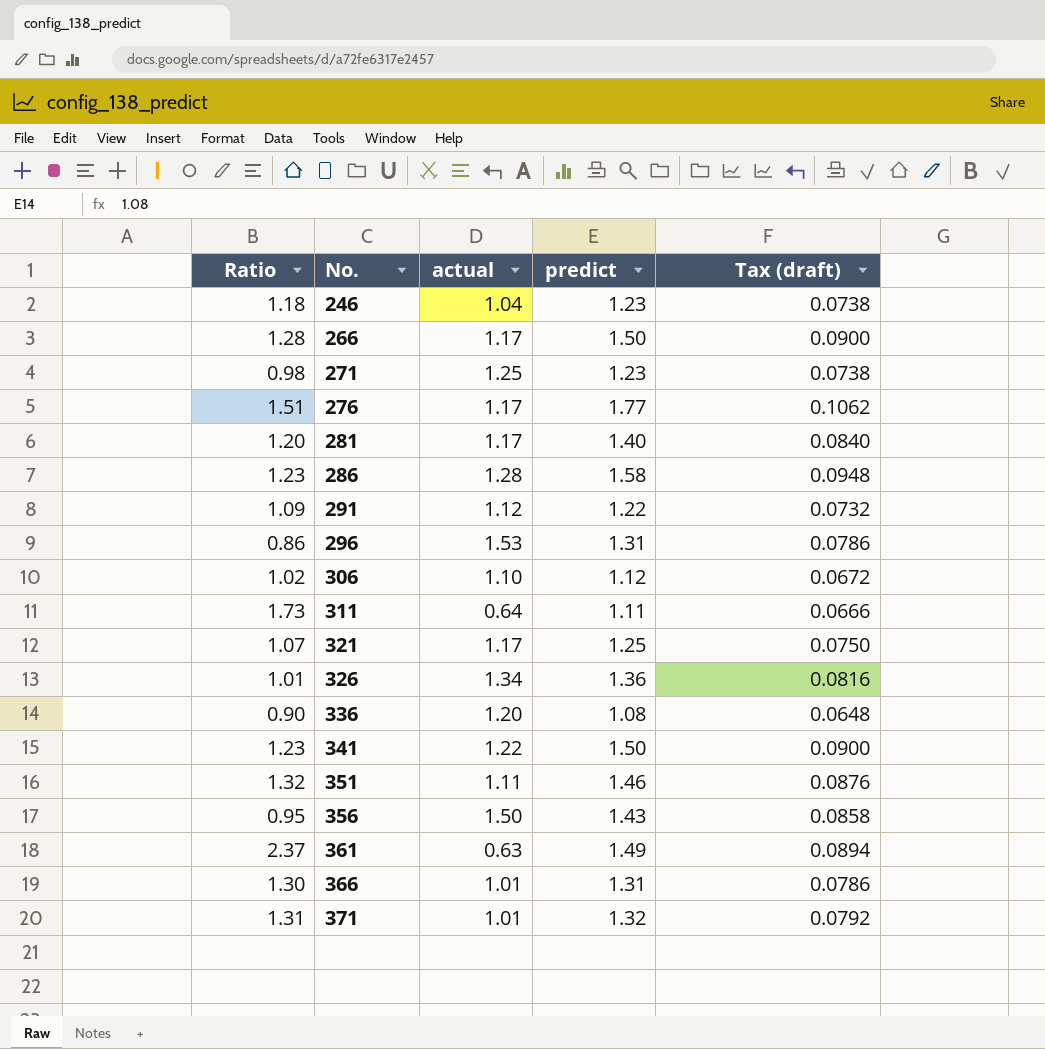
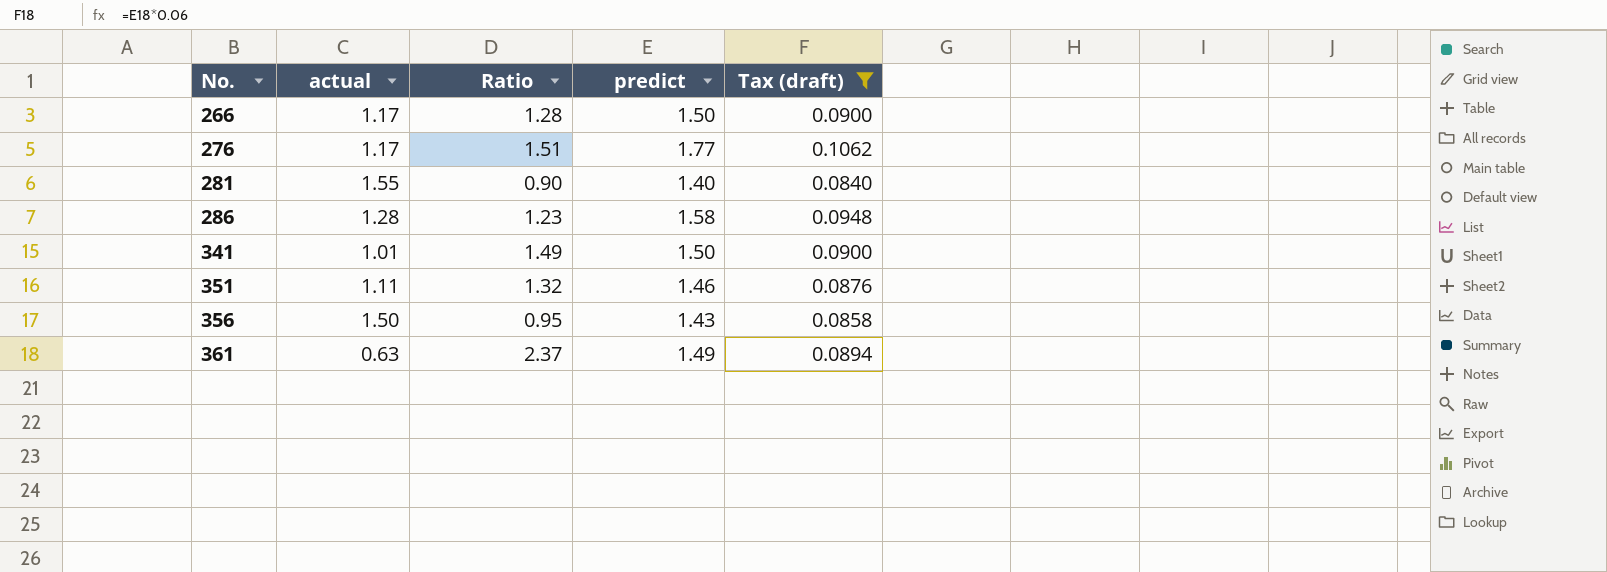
filter: none -> Tax (draft) >= 0.0840
column Ratio | position: 1 -> 3
281 | actual: 1.17 -> 1.55
281 | Ratio: 1.20 -> 0.90
341 | actual: 1.22 -> 1.01
341 | Ratio: 1.23 -> 1.49

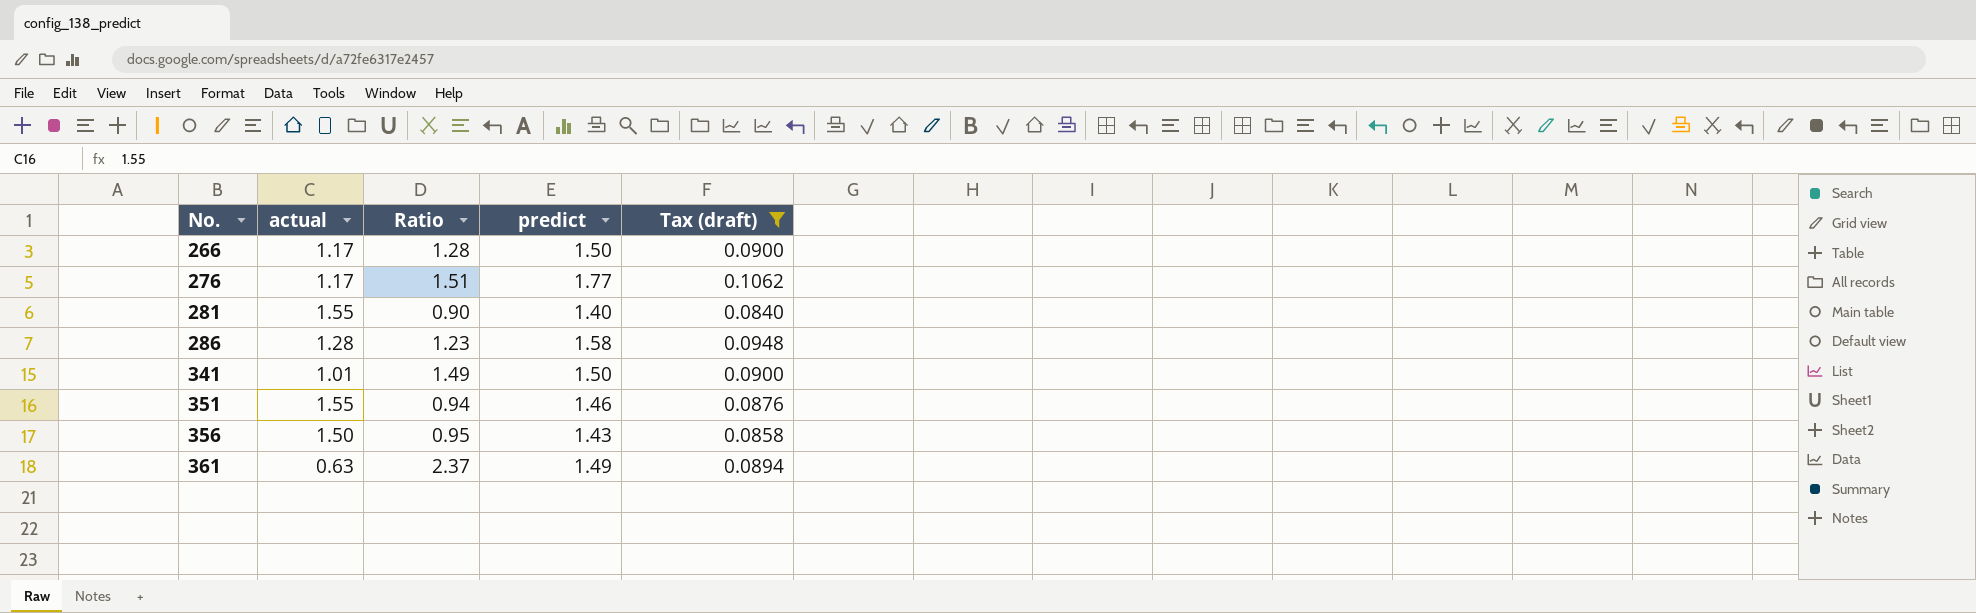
351 | actual: 1.11 -> 1.55
351 | Ratio: 1.32 -> 0.94

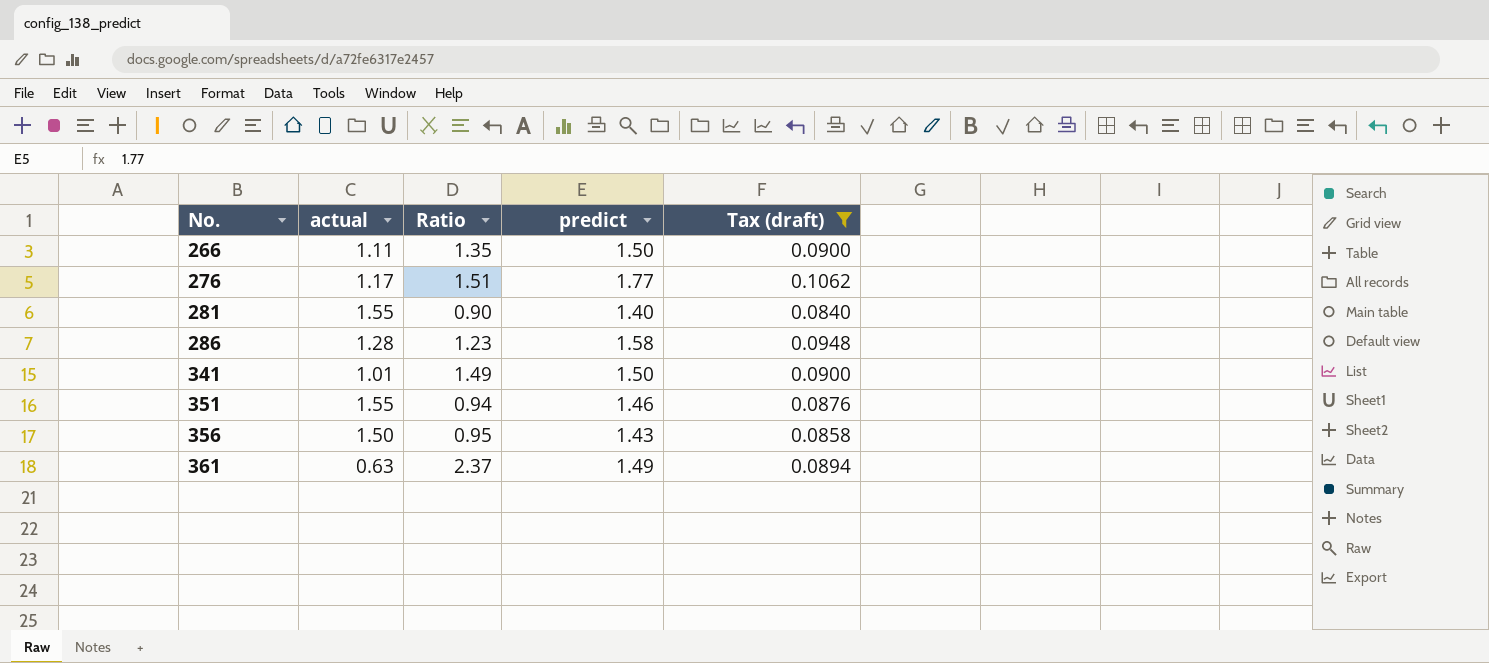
266 | actual: 1.17 -> 1.11
266 | Ratio: 1.28 -> 1.35

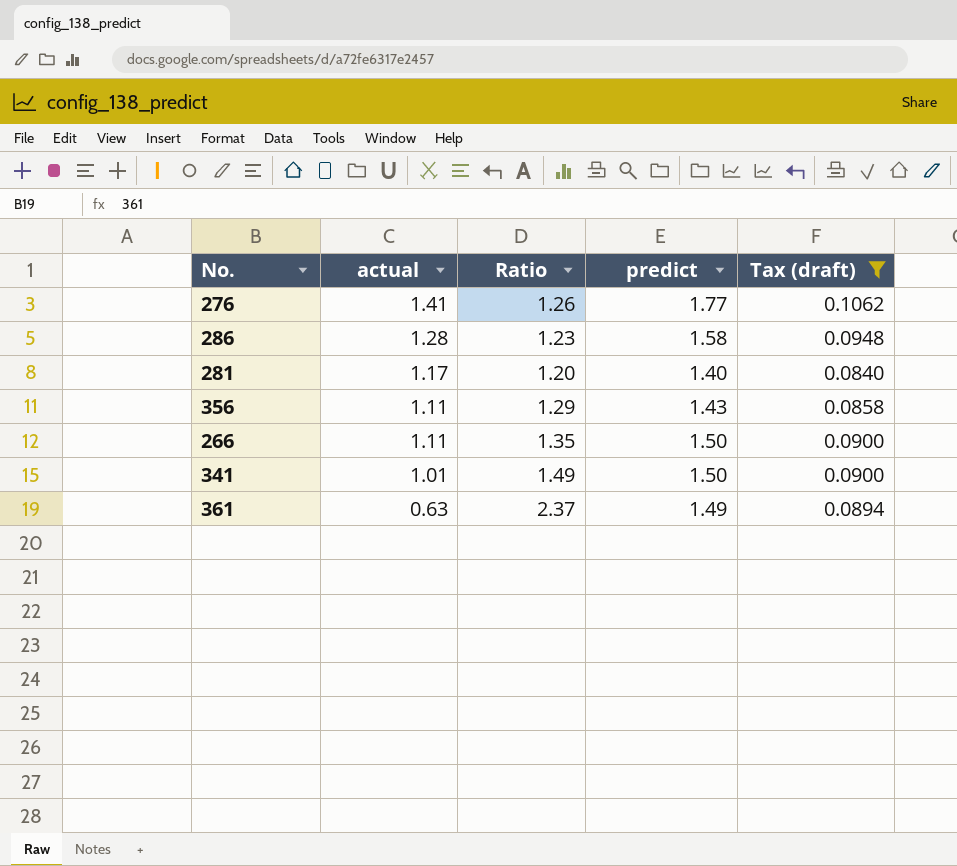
row order: No. ascending -> actual descending
row 351: 1.55 | 0.94 | 1.46 | 0.0876 -> none
276 | actual: 1.17 -> 1.41
276 | Ratio: 1.51 -> 1.26
281 | actual: 1.55 -> 1.17
281 | Ratio: 0.90 -> 1.20
356 | actual: 1.50 -> 1.11
356 | Ratio: 0.95 -> 1.29

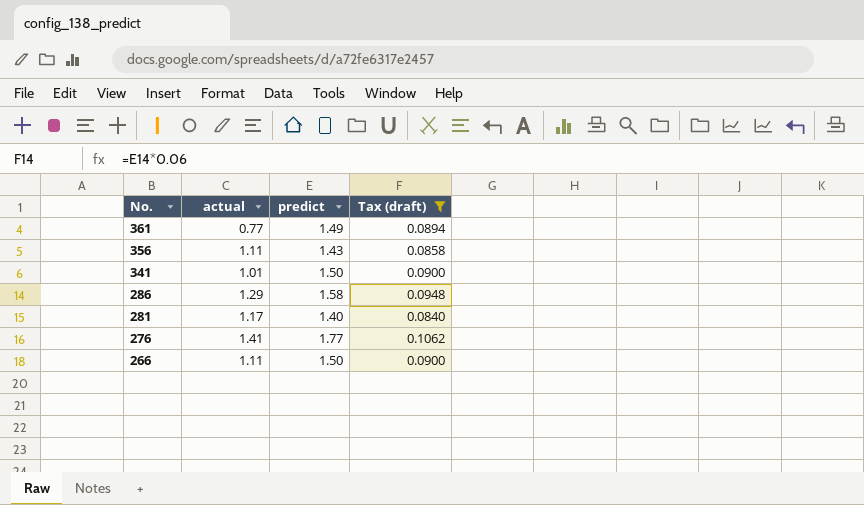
row order: actual descending -> No. descending
column Ratio | formula: [predict] / [actual] -> none
361 | actual: 0.63 -> 0.77
286 | actual: 1.28 -> 1.29

